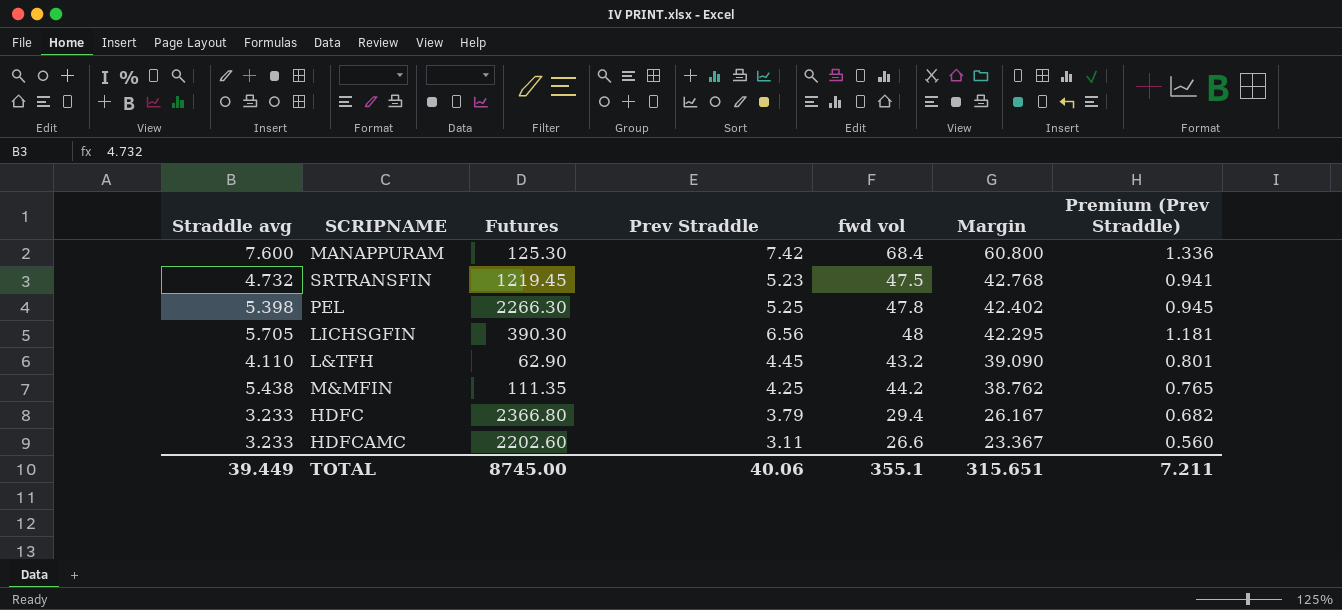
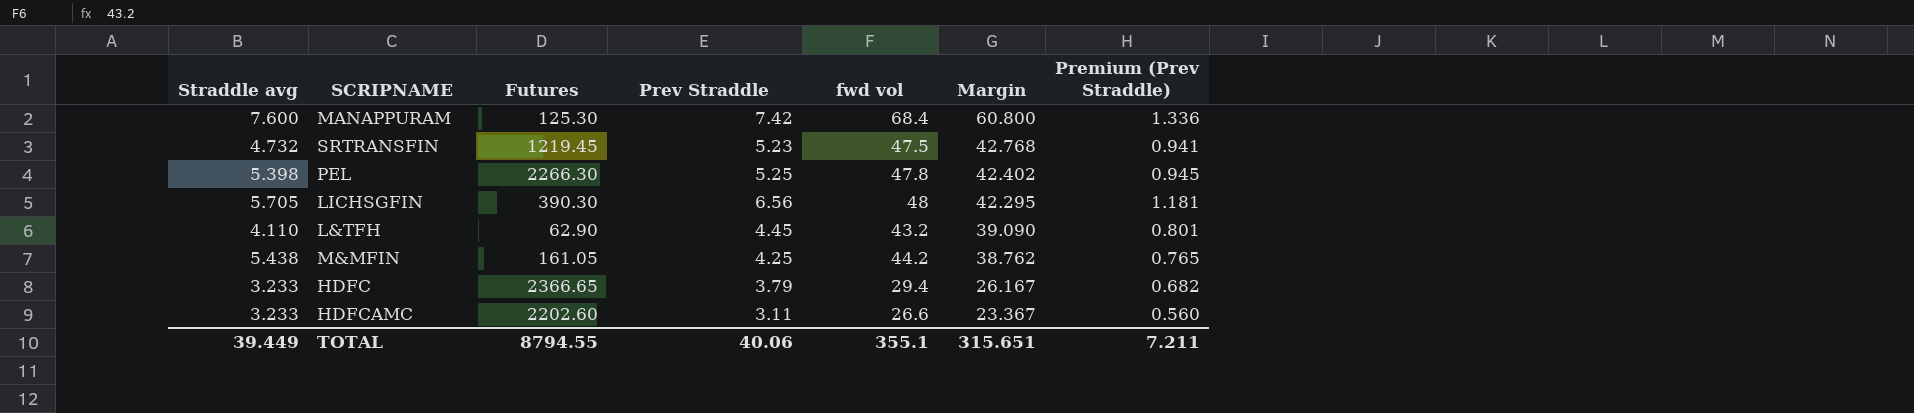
M&MFIN | Futures: 111.35 -> 161.05
HDFC | Futures: 2366.80 -> 2366.65
TOTAL | Futures: 8745.00 -> 8794.55

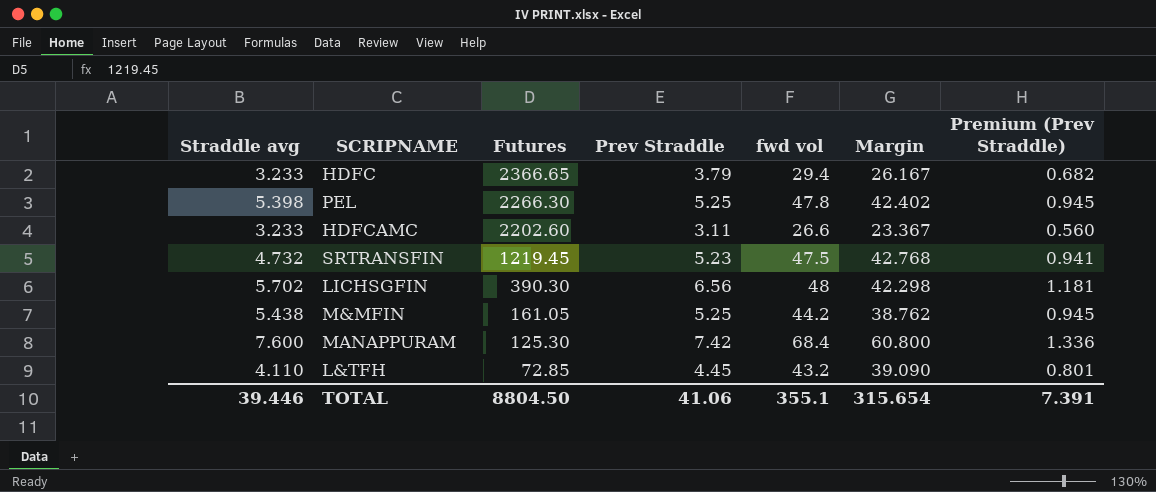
row order: Margin descending -> Futures descending
LICHSGFIN | Straddle avg: 5.705 -> 5.702
LICHSGFIN | Margin: 42.295 -> 42.298
M&MFIN | Prev Straddle: 4.25 -> 5.25
M&MFIN | Premium (Prev Straddle): 0.765 -> 0.945
L&TFH | Futures: 62.90 -> 72.85
TOTAL | Straddle avg: 39.449 -> 39.446
TOTAL | Futures: 8794.55 -> 8804.50
TOTAL | Prev Straddle: 40.06 -> 41.06
TOTAL | Margin: 315.651 -> 315.654
TOTAL | Premium (Prev Straddle): 7.211 -> 7.391

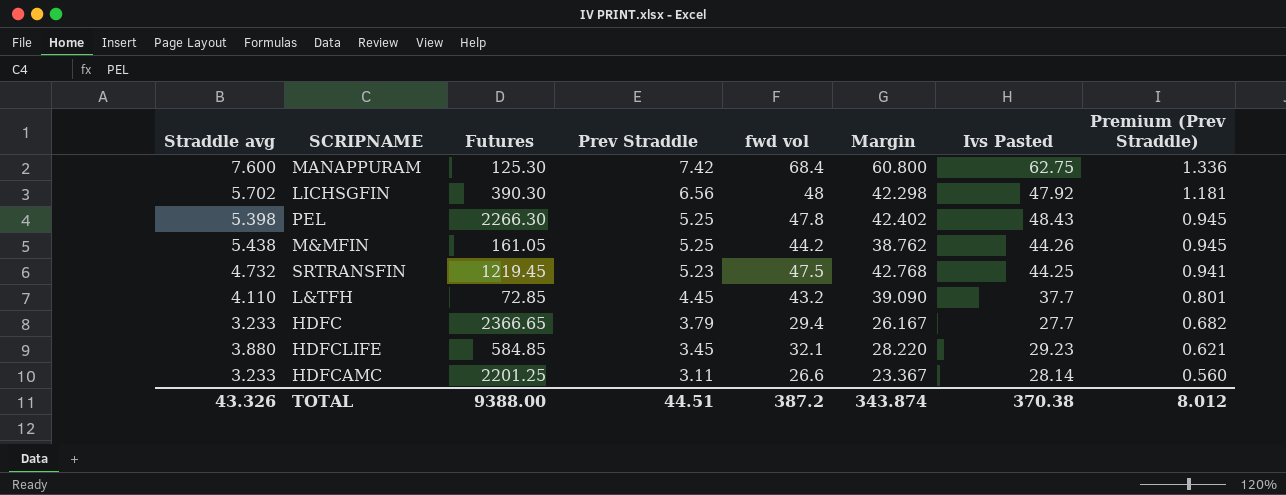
row order: Futures descending -> Prev Straddle descending
column Ivs Pasted | position: none -> 7
row HDFCLIFE: none -> 3.880 | 584.85 | 3.45 | 32.1 | 28.220 | 29.23 | 0.621
HDFCAMC | Futures: 2202.60 -> 2201.25
TOTAL | Straddle avg: 39.446 -> 43.326
TOTAL | Futures: 8804.50 -> 9388.00
TOTAL | Prev Straddle: 41.06 -> 44.51
TOTAL | fwd vol: 355.1 -> 387.2
TOTAL | Margin: 315.654 -> 343.874
TOTAL | Premium (Prev Straddle): 7.391 -> 8.012

